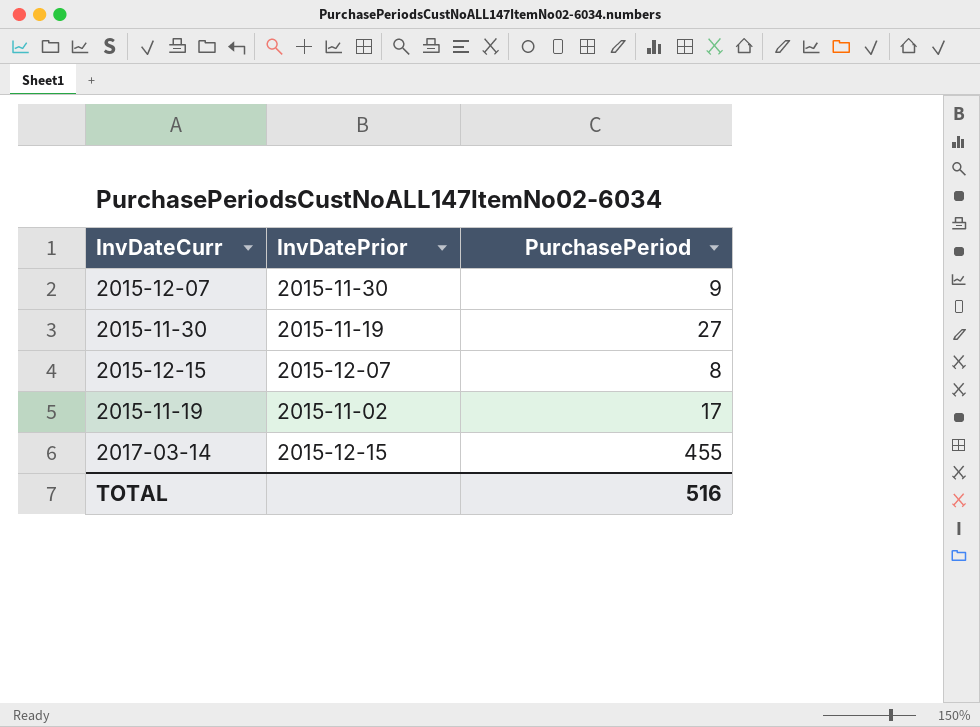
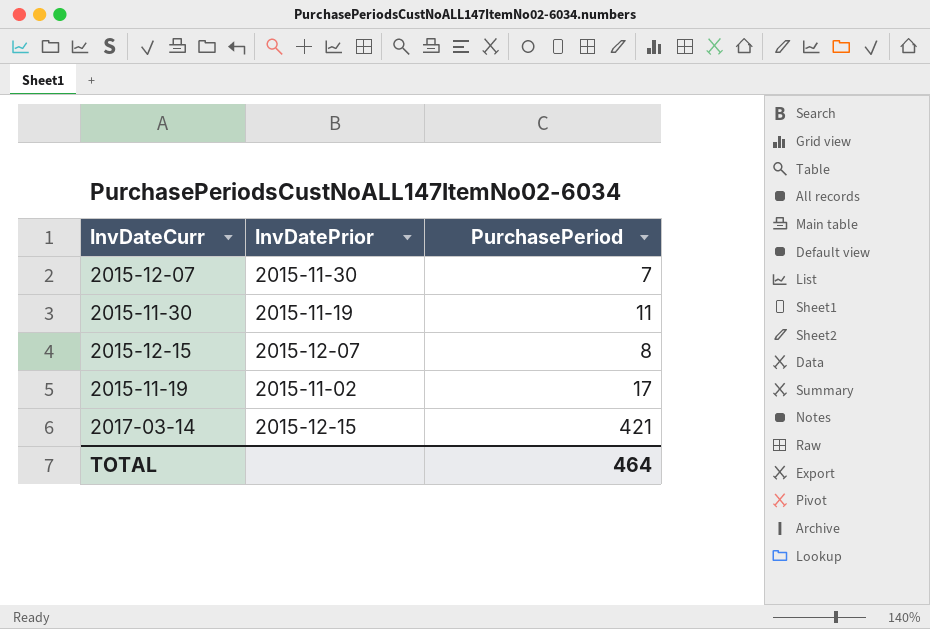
2015-12-07 | PurchasePeriod: 9 -> 7
2015-11-30 | PurchasePeriod: 27 -> 11
2017-03-14 | PurchasePeriod: 455 -> 421
TOTAL | PurchasePeriod: 516 -> 464

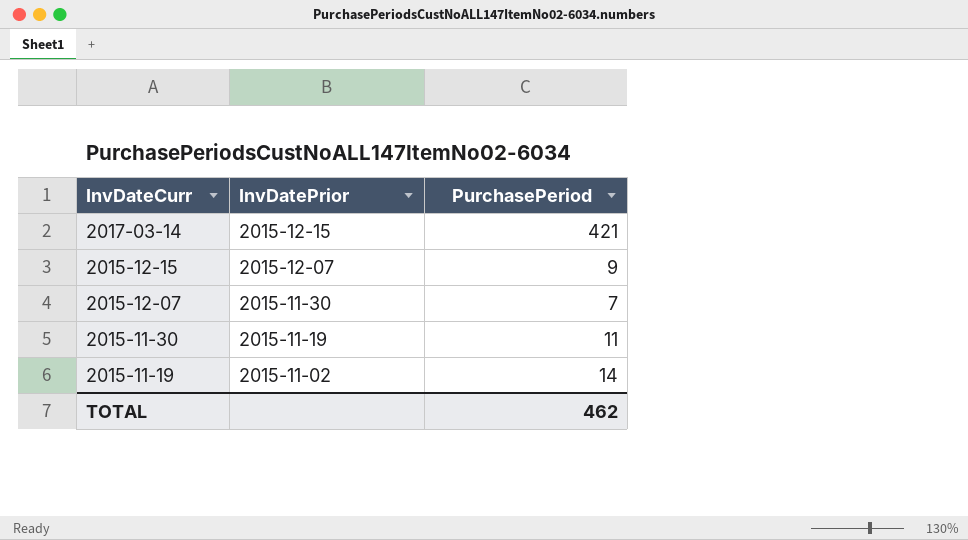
row order: none -> InvDateCurr descending
2015-12-15 | PurchasePeriod: 8 -> 9
2015-11-19 | PurchasePeriod: 17 -> 14
TOTAL | PurchasePeriod: 464 -> 462

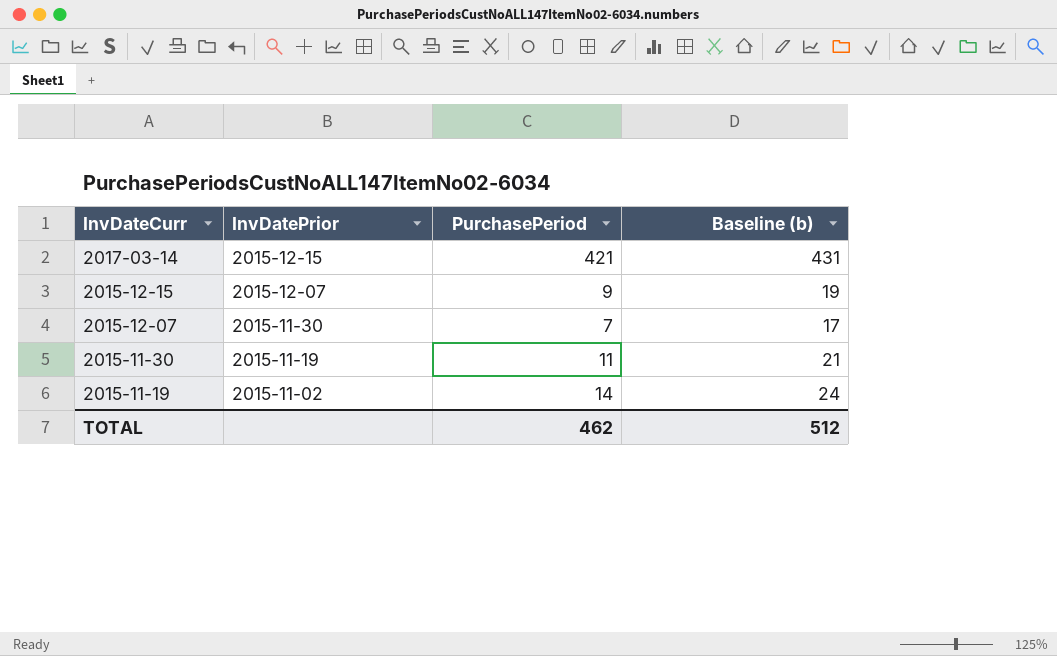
column Baseline (b) | formula: none -> [PurchasePeriod] + 10

